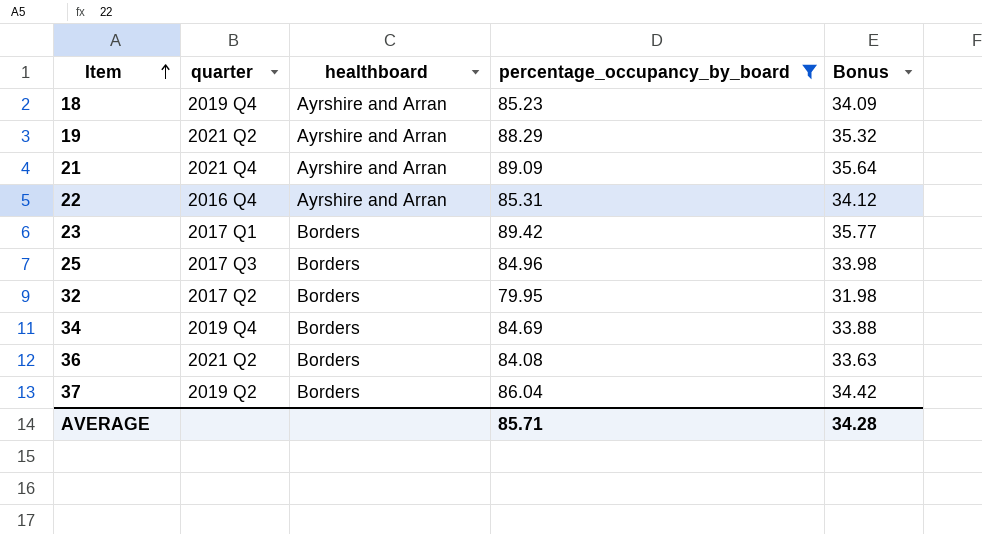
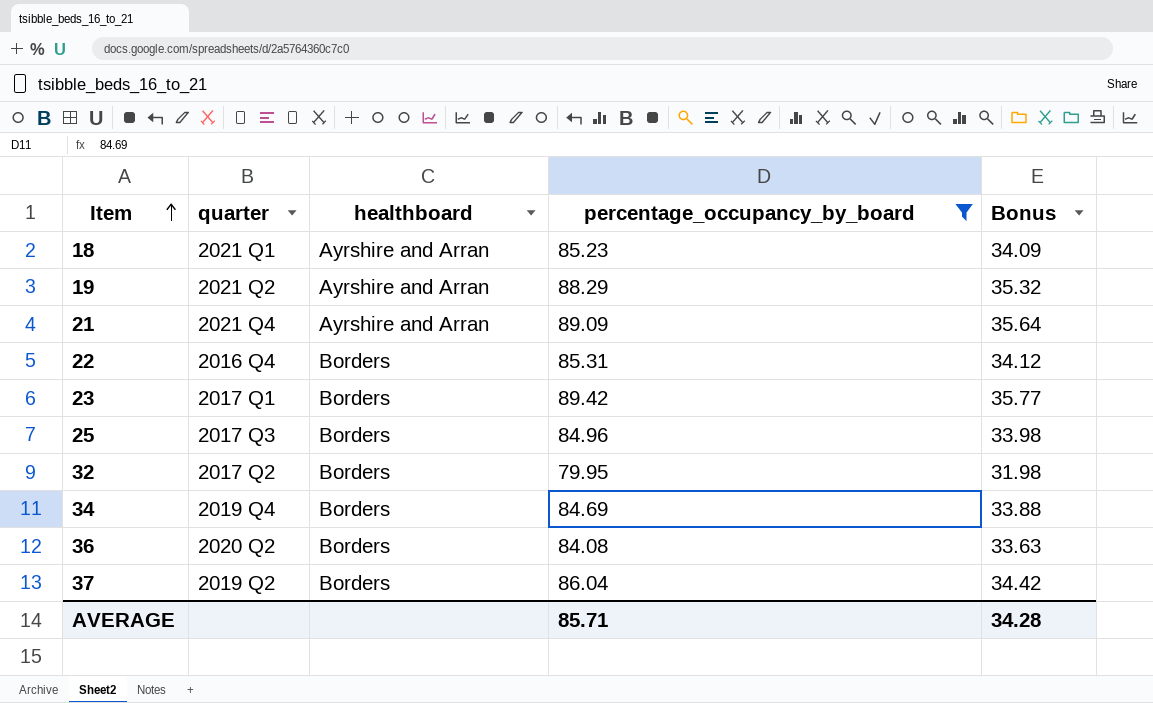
18 | quarter: 2019 Q4 -> 2021 Q1
22 | healthboard: Ayrshire and Arran -> Borders
36 | quarter: 2021 Q2 -> 2020 Q2

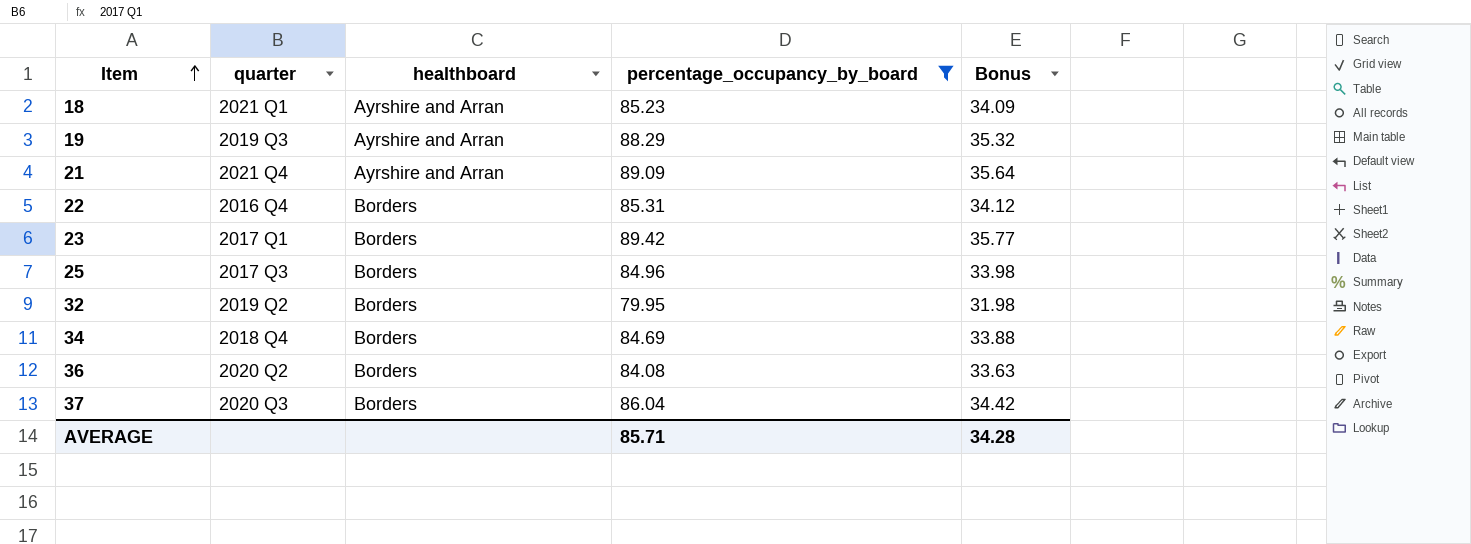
19 | quarter: 2021 Q2 -> 2019 Q3
32 | quarter: 2017 Q2 -> 2019 Q2
34 | quarter: 2019 Q4 -> 2018 Q4
37 | quarter: 2019 Q2 -> 2020 Q3

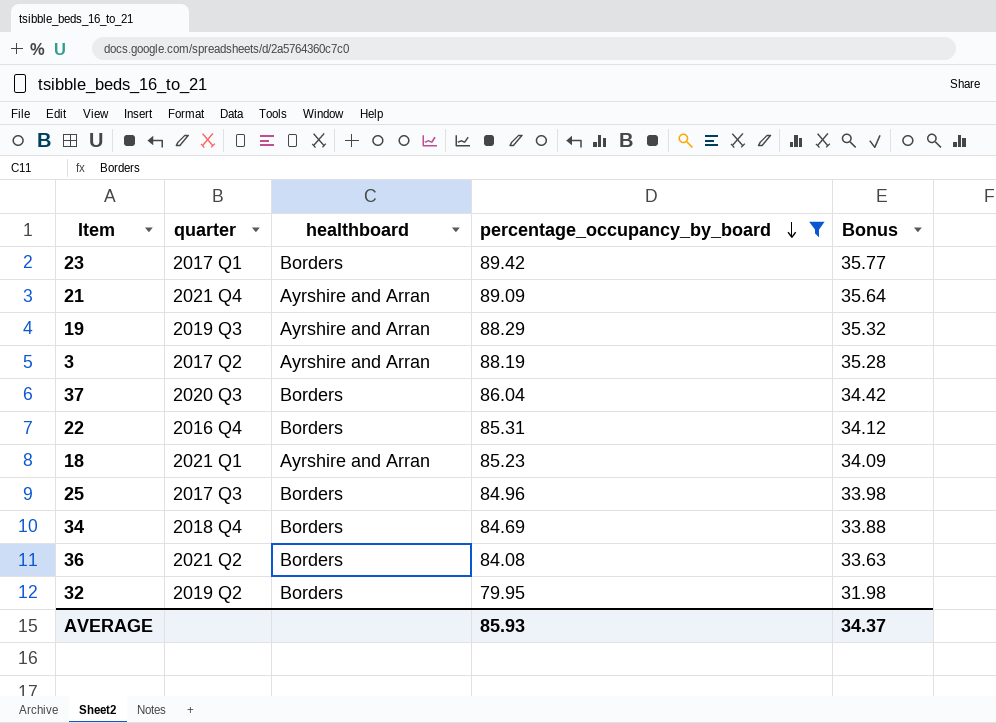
row order: Item ascending -> percentage_occupancy_by_board descending
row 3: none -> 2017 Q2 | Ayrshire and Arran | 88.19 | 35.28
36 | quarter: 2020 Q2 -> 2021 Q2
AVERAGE | percentage_occupancy_by_board: 85.71 -> 85.93
AVERAGE | Bonus: 34.28 -> 34.37

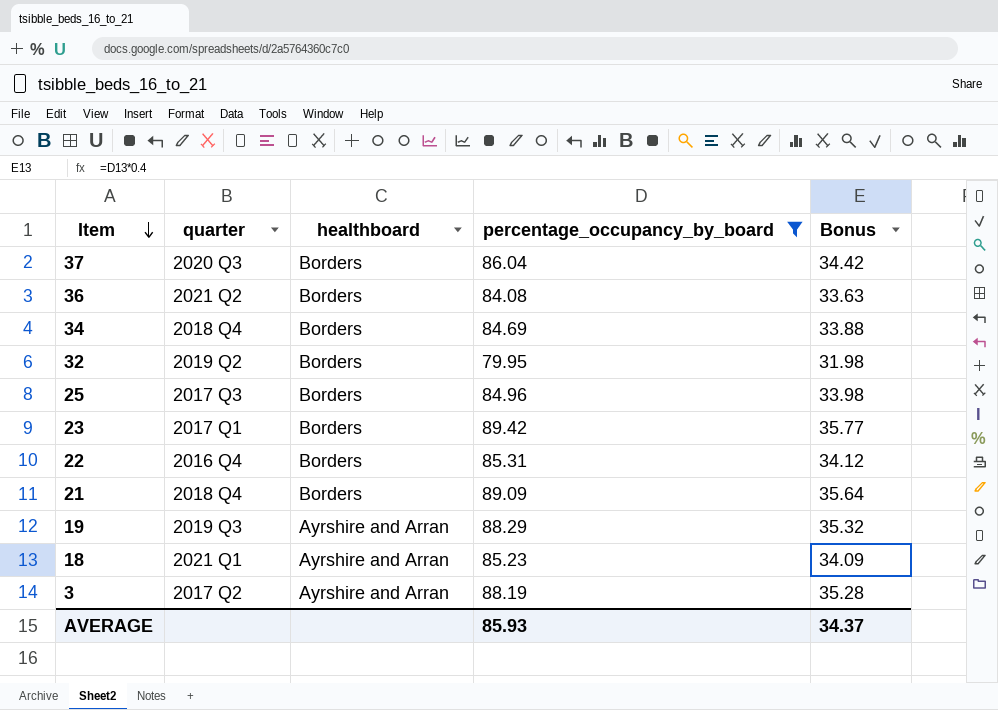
row order: percentage_occupancy_by_board descending -> Item descending
21 | quarter: 2021 Q4 -> 2018 Q4
21 | healthboard: Ayrshire and Arran -> Borders

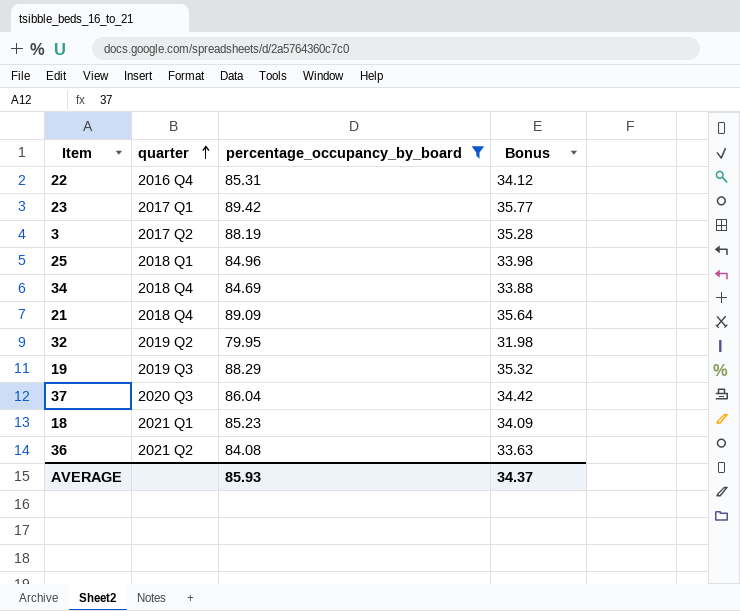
row order: Item descending -> quarter ascending
column healthboard | position: 3 -> none
25 | quarter: 2017 Q3 -> 2018 Q1

